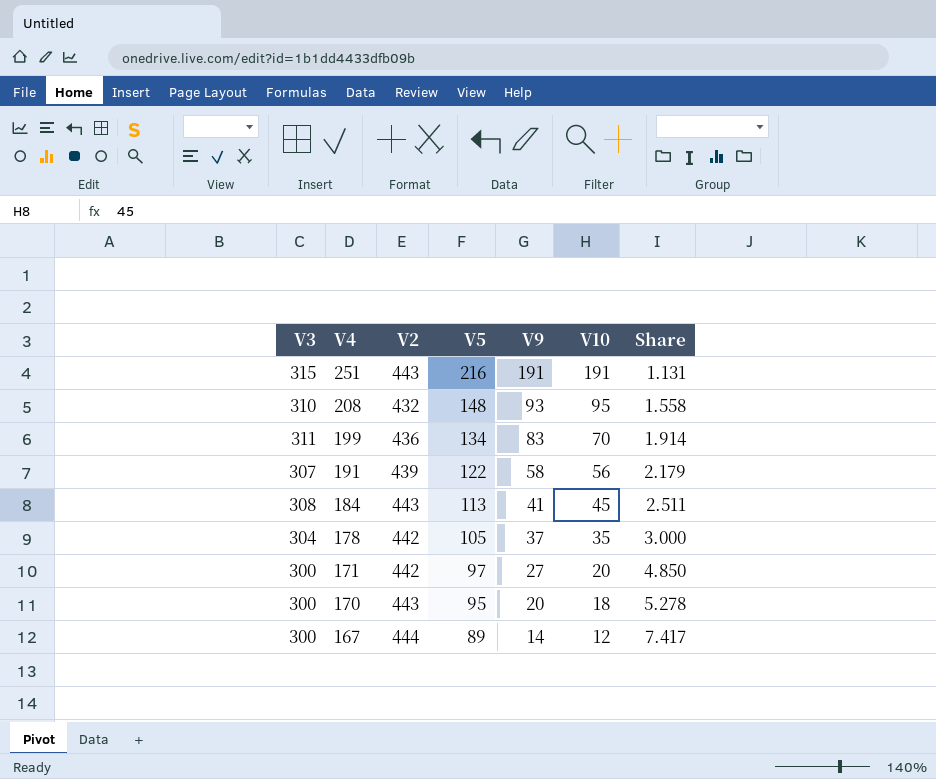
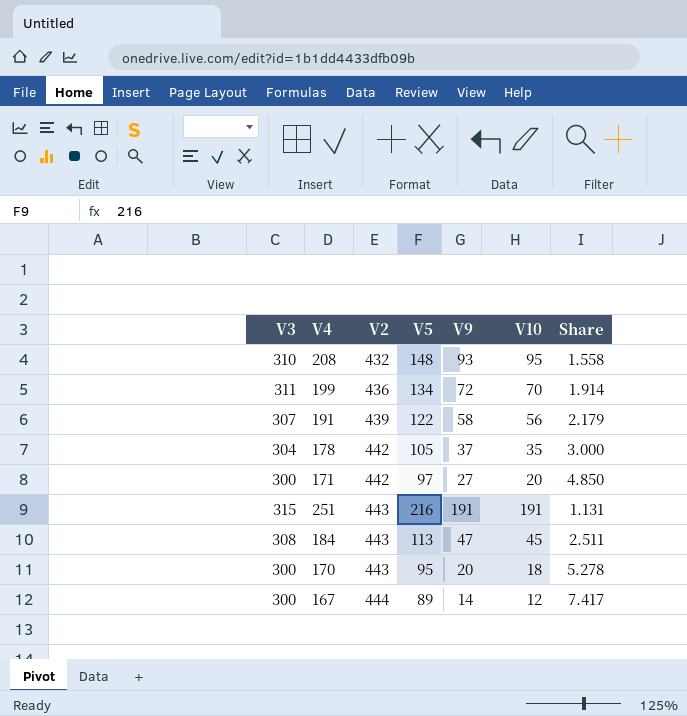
row order: V4 descending -> V2 ascending
199 | V9: 83 -> 72
184 | V9: 41 -> 47

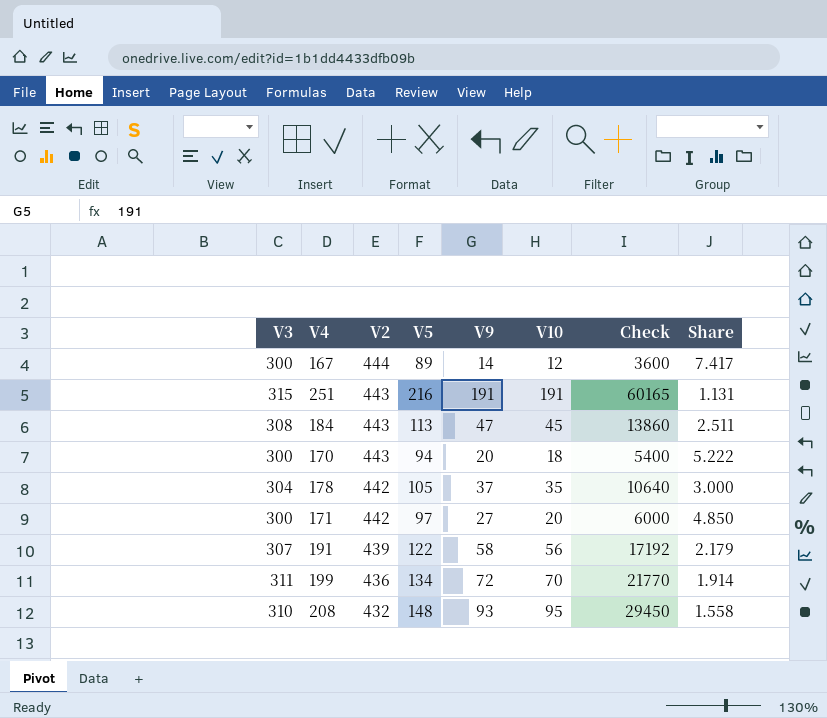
row order: V2 ascending -> V2 descending
column Check | formula: none -> [V3] * [V10]
170 | V5: 95 -> 94
170 | Share: 5.278 -> 5.222

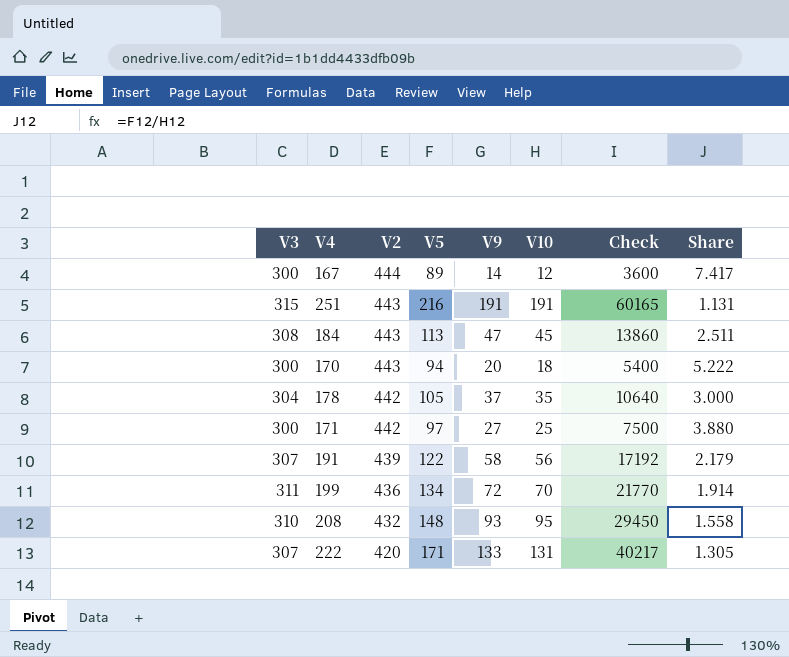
171 | V10: 20 -> 25
171 | Check: 6000 -> 7500
171 | Share: 4.850 -> 3.880
row 222: none -> 307 | 420 | 171 | 133 | 131 | 40217 | 1.305

